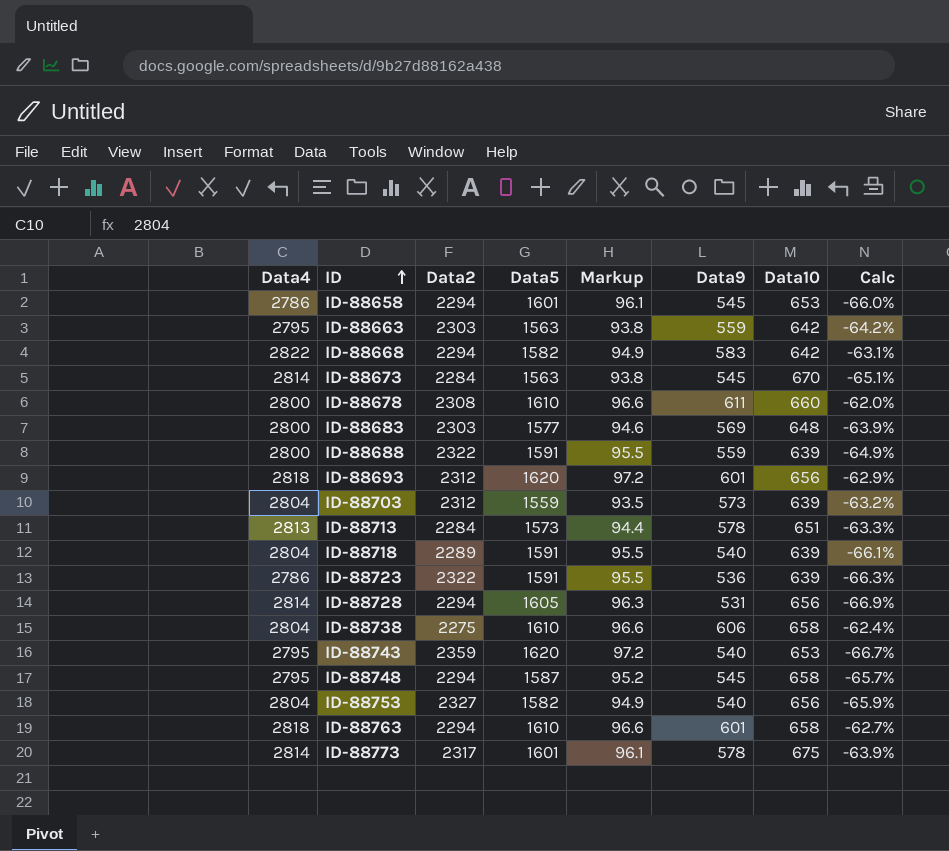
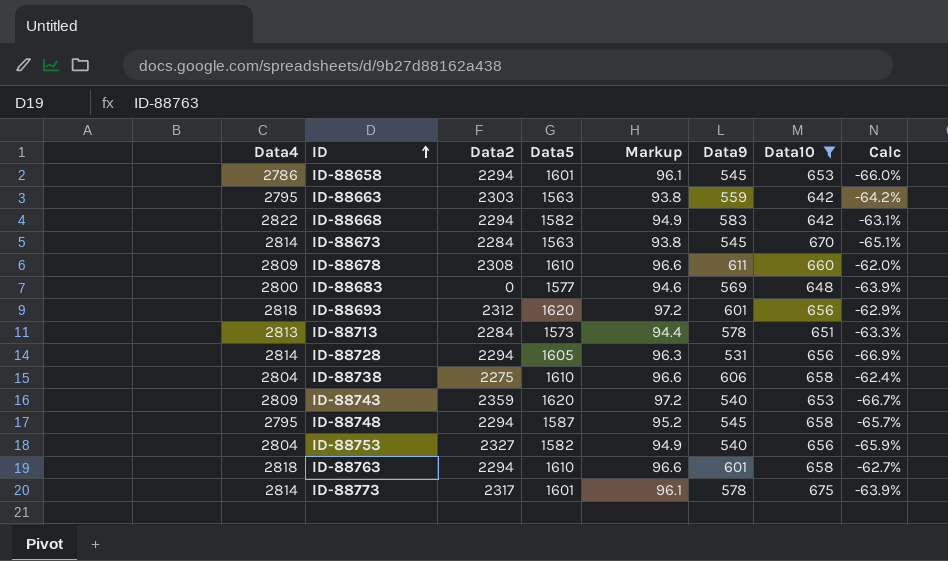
filter: none -> Data10 != 639
ID-88678 | Data4: 2800 -> 2809
ID-88683 | Data2: 2303 -> 0
ID-88743 | Data4: 2795 -> 2809

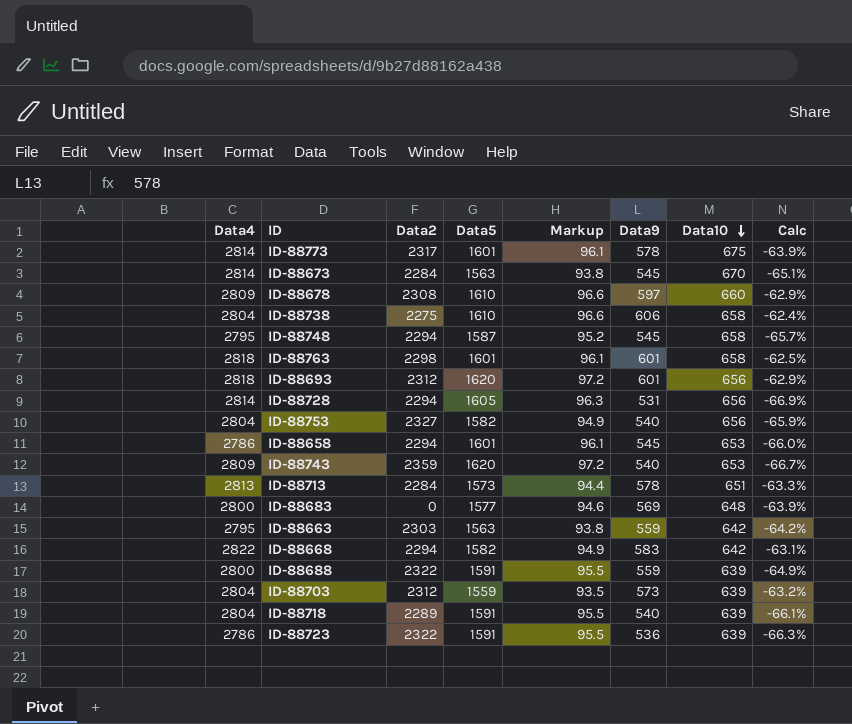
filter: Data10 != 639 -> none
row order: ID ascending -> Data10 descending
ID-88678 | Data9: 611 -> 597
ID-88678 | Calc: -62.0% -> -62.9%
ID-88763 | Data2: 2294 -> 2298
ID-88763 | Data5: 1610 -> 1601
ID-88763 | Markup: 96.6 -> 96.1
ID-88763 | Calc: -62.7% -> -62.5%

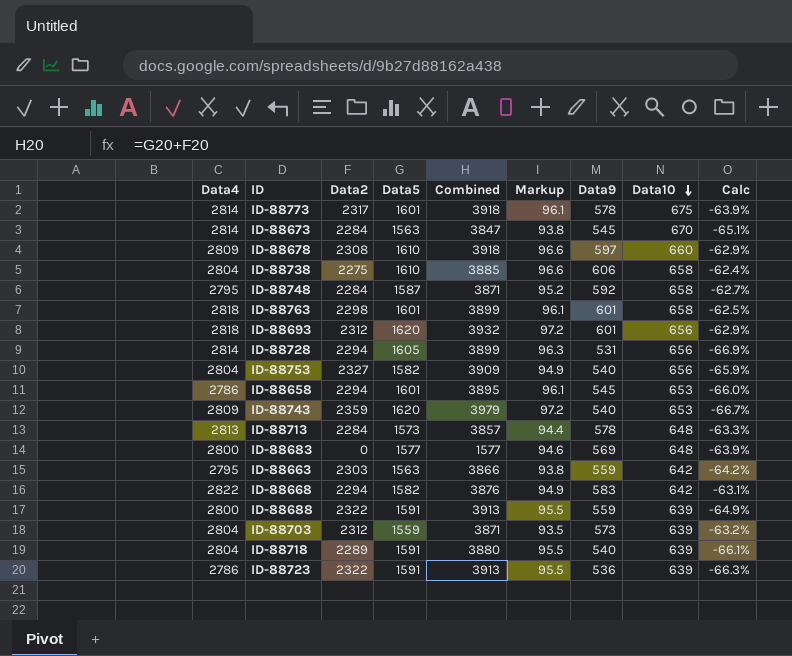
column Combined | formula: none -> [Data2] + [Data5]
ID-88748 | Data2: 2294 -> 2284
ID-88748 | Data9: 545 -> 592
ID-88748 | Calc: -65.7% -> -62.7%
ID-88713 | Data10: 651 -> 648

